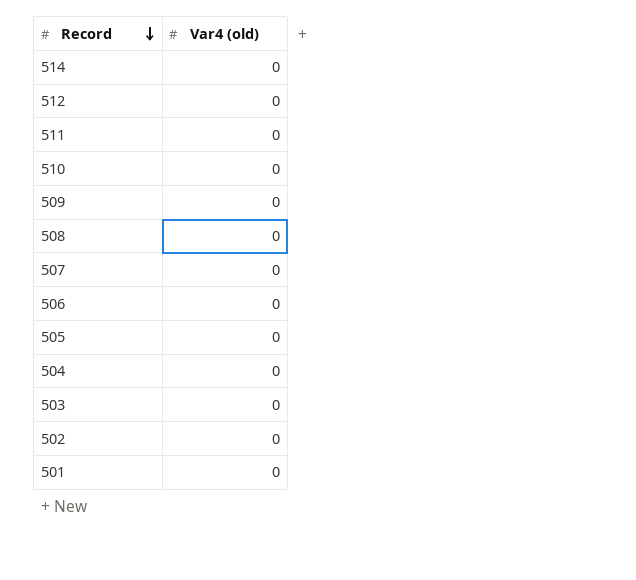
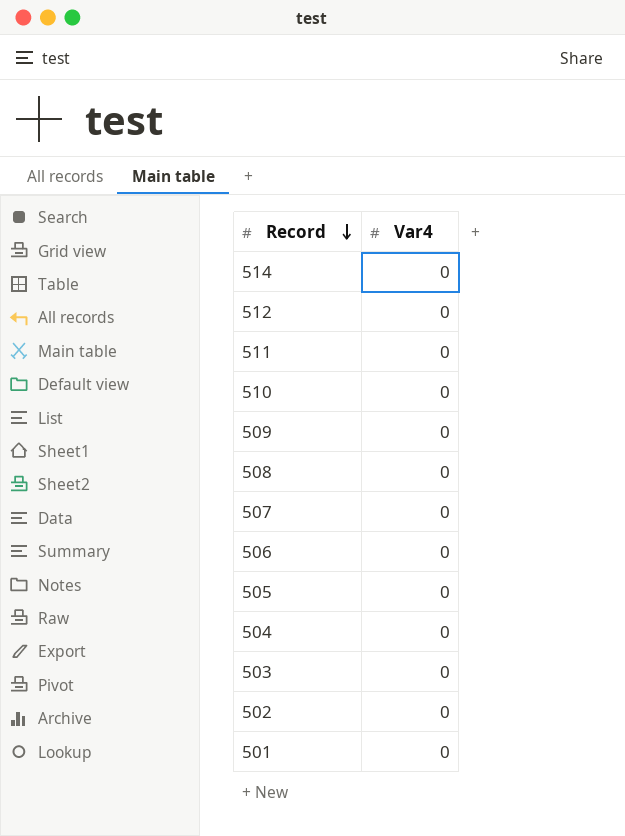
column name: Var4 (old) -> Var4

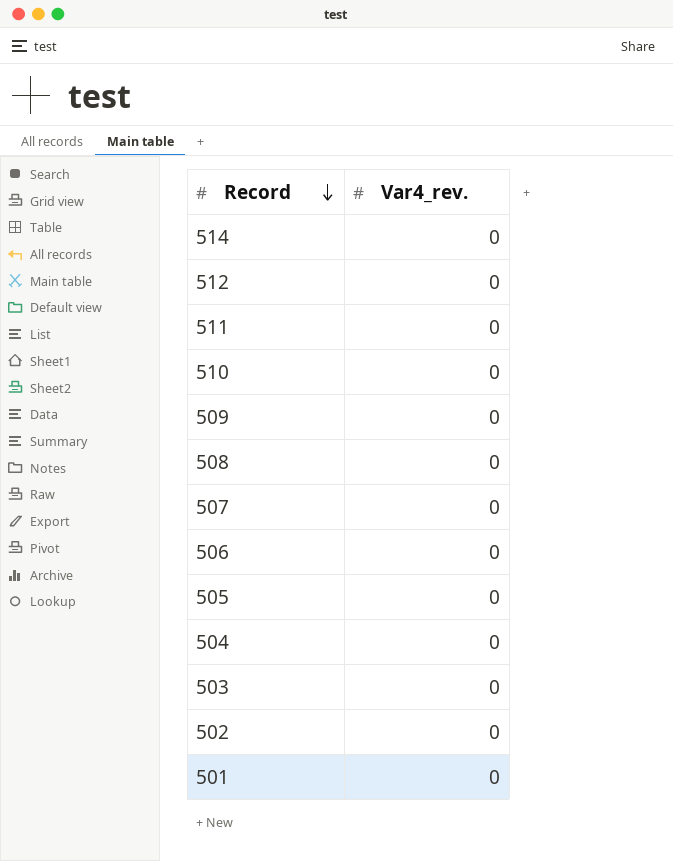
column name: Var4 -> Var4_rev.

